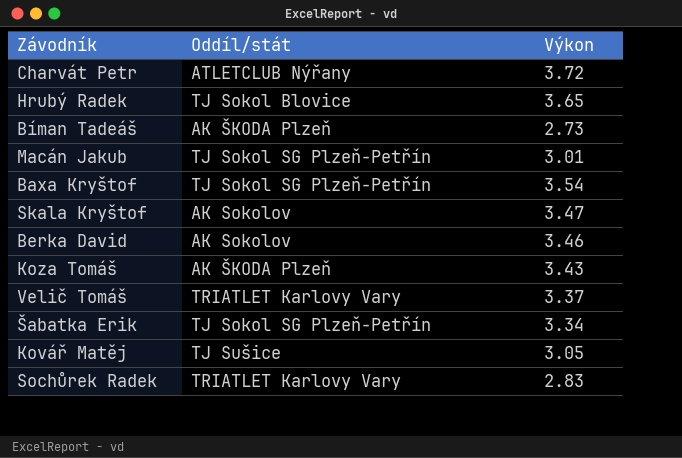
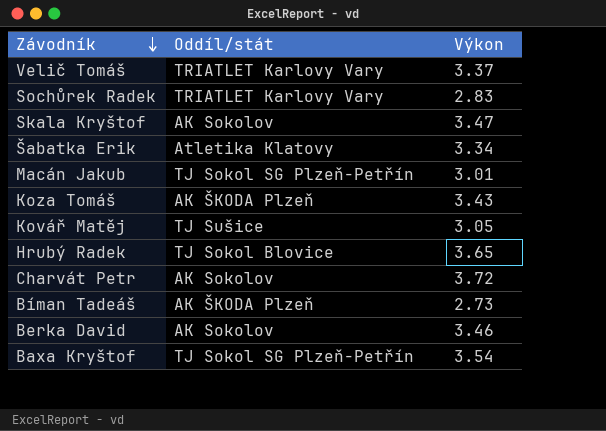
row order: none -> Závodník descending
Šabatka Erik | Oddíl/stát: TJ Sokol SG Plzeň-Petřín -> Atletika Klatovy
Charvát Petr | Oddíl/stát: ATLETCLUB Nýřany -> AK Sokolov

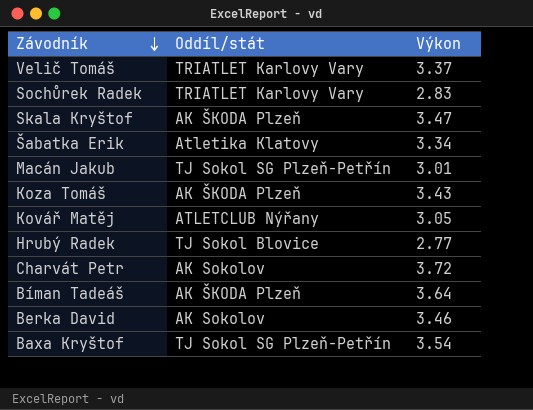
Skala Kryštof | Oddíl/stát: AK Sokolov -> AK ŠKODA Plzeň
Kovář Matěj | Oddíl/stát: TJ Sušice -> ATLETCLUB Nýřany
Hrubý Radek | Výkon: 3.65 -> 2.77
Bíman Tadeáš | Výkon: 2.73 -> 3.64

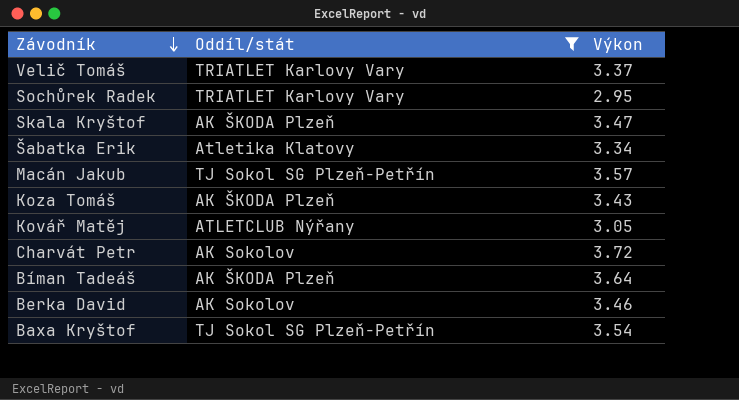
filter: none -> Oddíl/stát != TJ Sokol Blovice
Sochůrek Radek | Výkon: 2.83 -> 2.95
Macán Jakub | Výkon: 3.01 -> 3.57

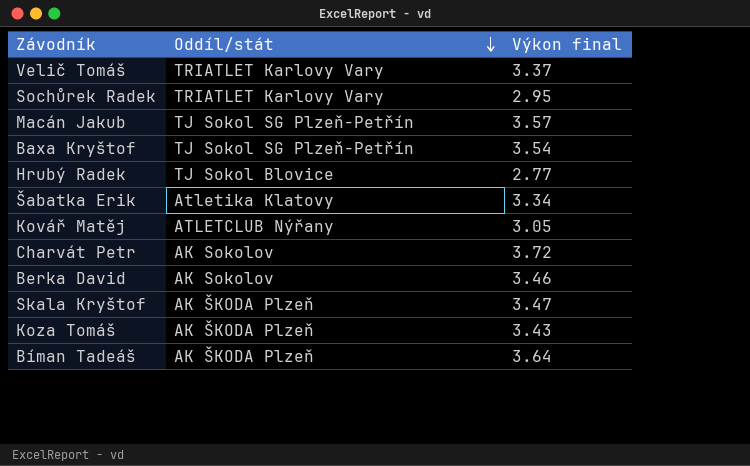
filter: Oddíl/stát != TJ Sokol Blovice -> none
row order: Závodník descending -> Oddíl/stát descending
column name: Výkon -> Výkon final

